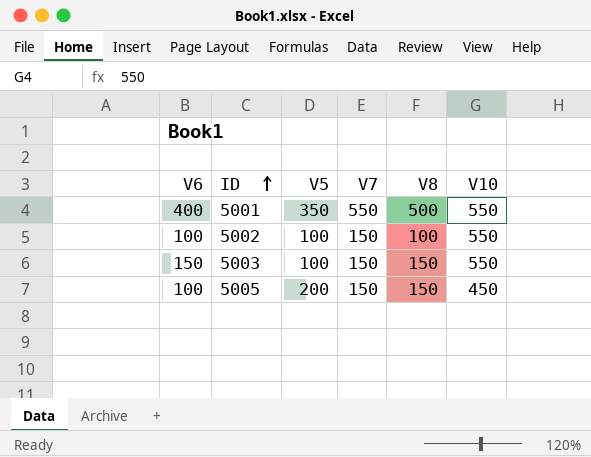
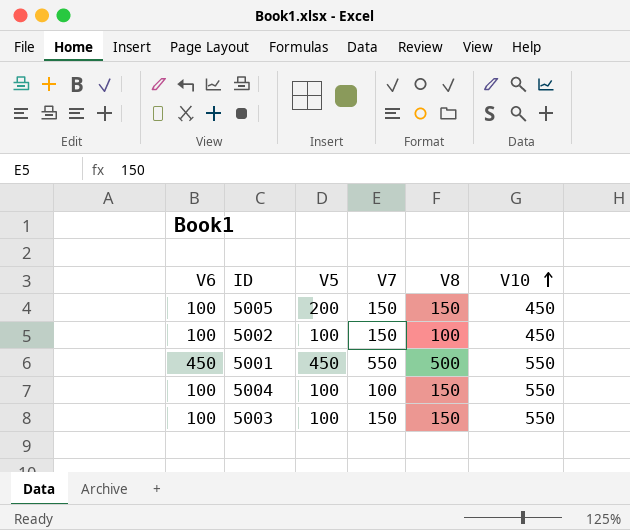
row order: ID ascending -> V10 ascending
5002 | V10: 550 -> 450
5001 | V6: 400 -> 450
5001 | V5: 350 -> 450
row 5004: none -> 100 | 100 | 100 | 150 | 550
5003 | V6: 150 -> 100

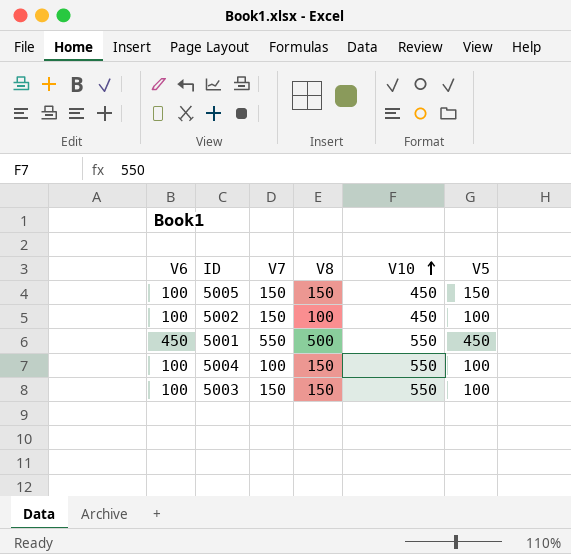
column V5 | position: 3 -> 6
5005 | V5: 200 -> 150

